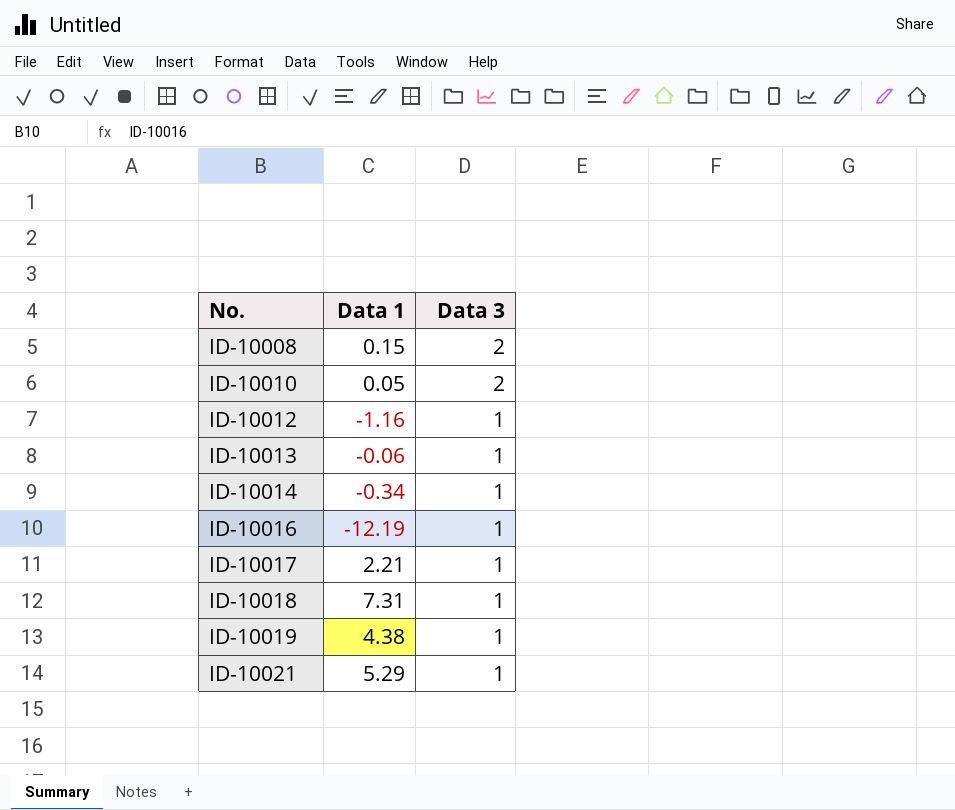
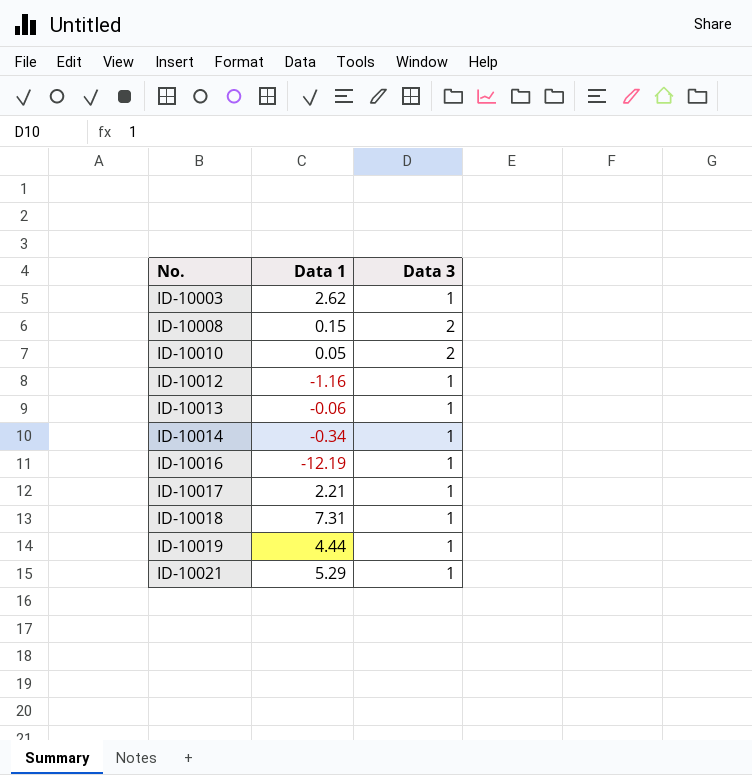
row ID-10003: none -> 2.62 | 1
ID-10019 | Data 1: 4.38 -> 4.44

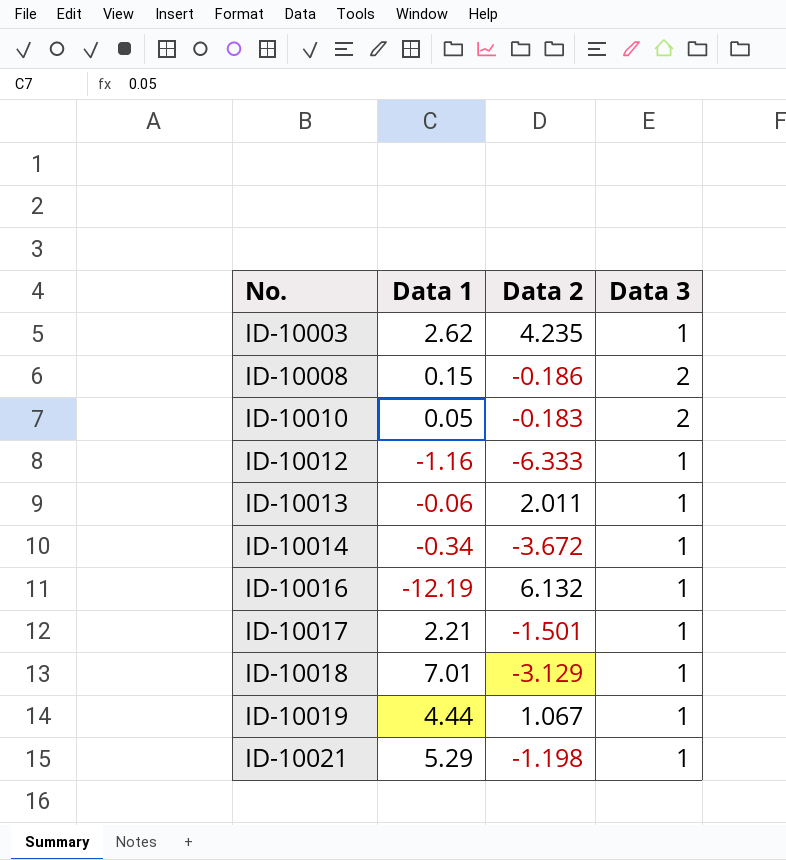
column Data 2 | position: none -> 3
ID-10018 | Data 1: 7.31 -> 7.01

